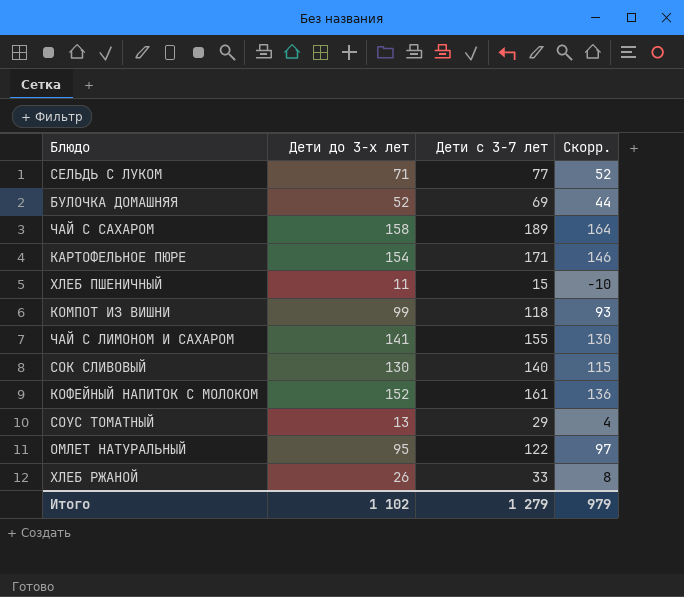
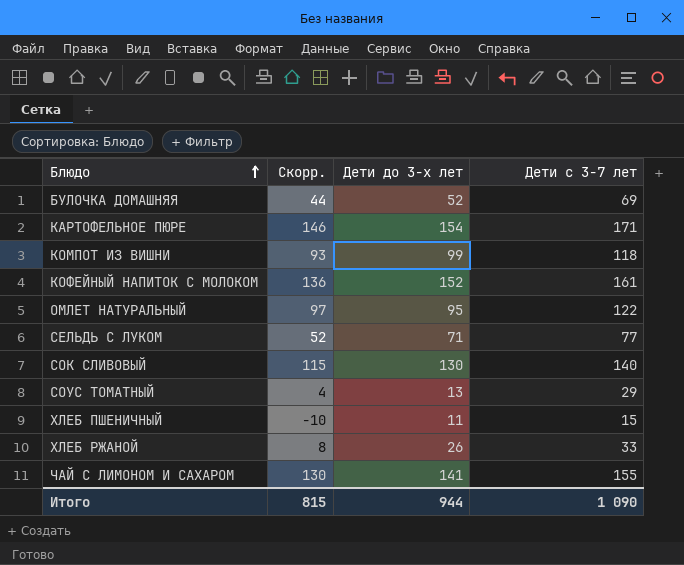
row order: none -> Блюдо ascending
column Скорр. | position: 4 -> 2
row ЧАЙ С САХАРОМ: 158 | 189 | 164 -> none
Итого | Скорр.: 979 -> 815
Итого | Дети до 3-х лет: 1 102 -> 944
Итого | Дети с 3-7 лет: 1 279 -> 1 090

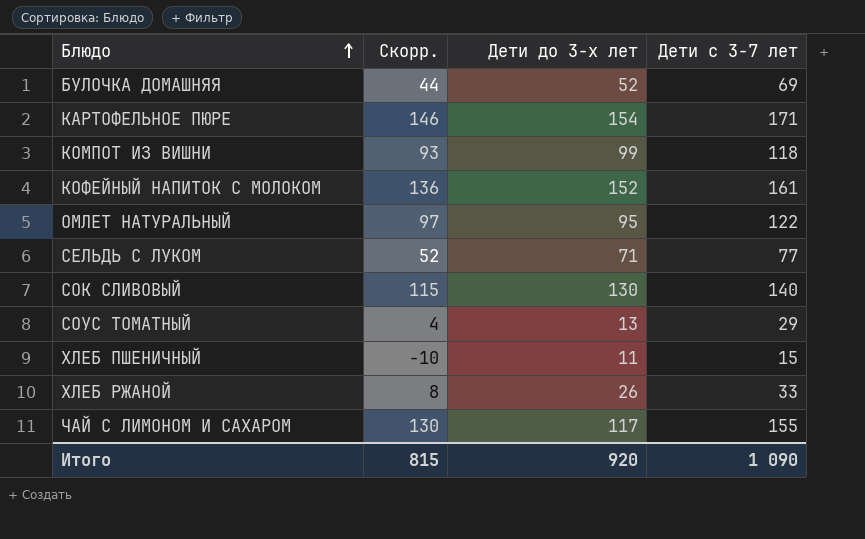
ЧАЙ С ЛИМОНОМ И САХАРОМ | Дети до 3-х лет: 141 -> 117
Итого | Дети до 3-х лет: 944 -> 920

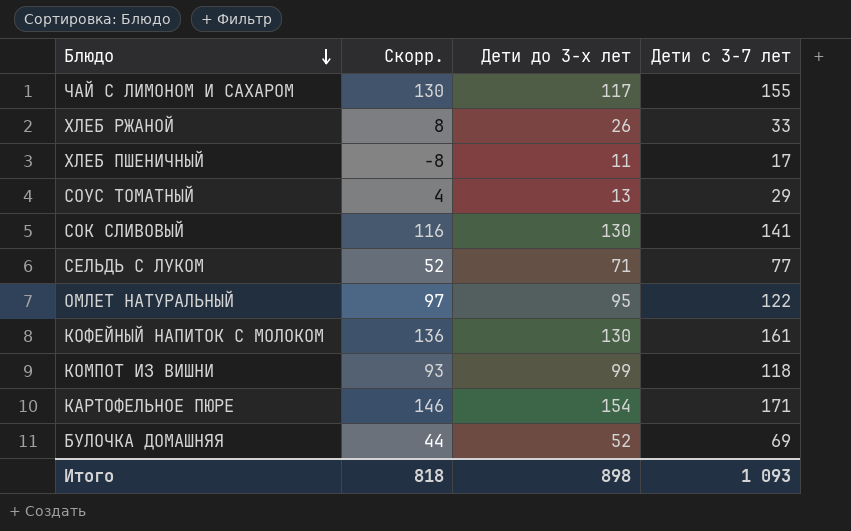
row order: Блюдо ascending -> Блюдо descending
ХЛЕБ ПШЕНИЧНЫЙ | Скорр.: -10 -> -8
ХЛЕБ ПШЕНИЧНЫЙ | Дети с 3-7 лет: 15 -> 17
СОК СЛИВОВЫЙ | Скорр.: 115 -> 116
СОК СЛИВОВЫЙ | Дети с 3-7 лет: 140 -> 141
КОФЕЙНЫЙ НАПИТОК С МОЛОКОМ | Дети до 3-х лет: 152 -> 130
Итого | Скорр.: 815 -> 818
Итого | Дети до 3-х лет: 920 -> 898
Итого | Дети с 3-7 лет: 1 090 -> 1 093

